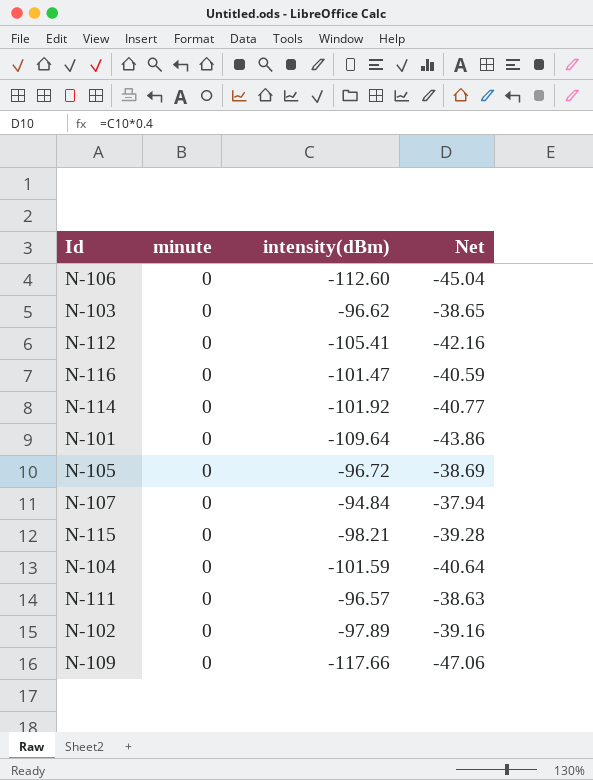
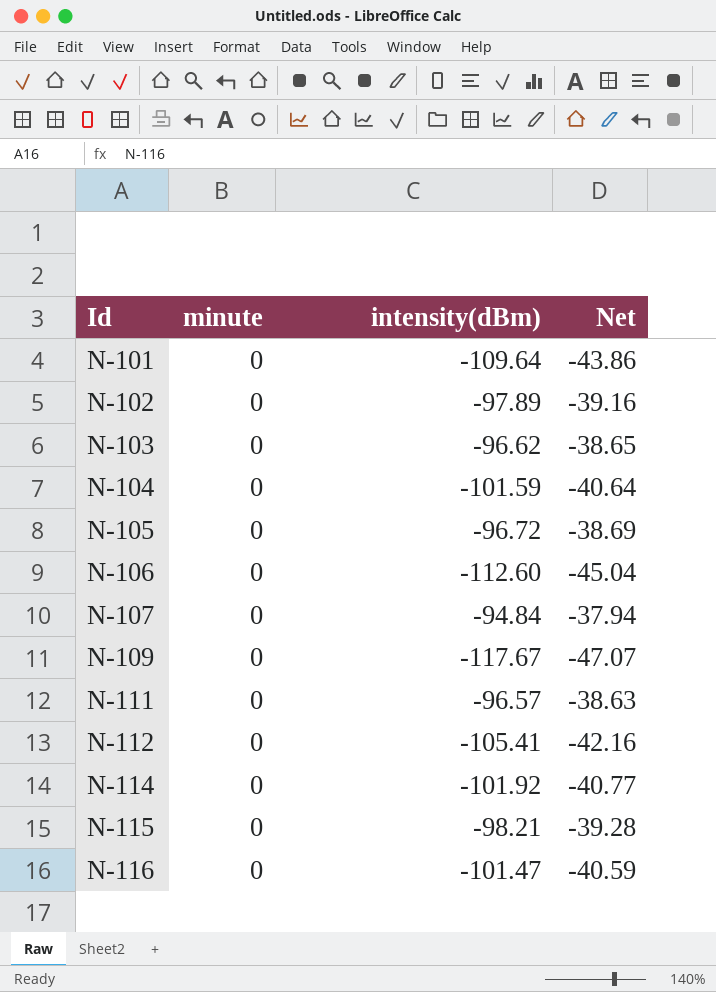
row order: none -> Id ascending
N-109 | intensity(dBm): -117.66 -> -117.67
N-109 | Net: -47.06 -> -47.07

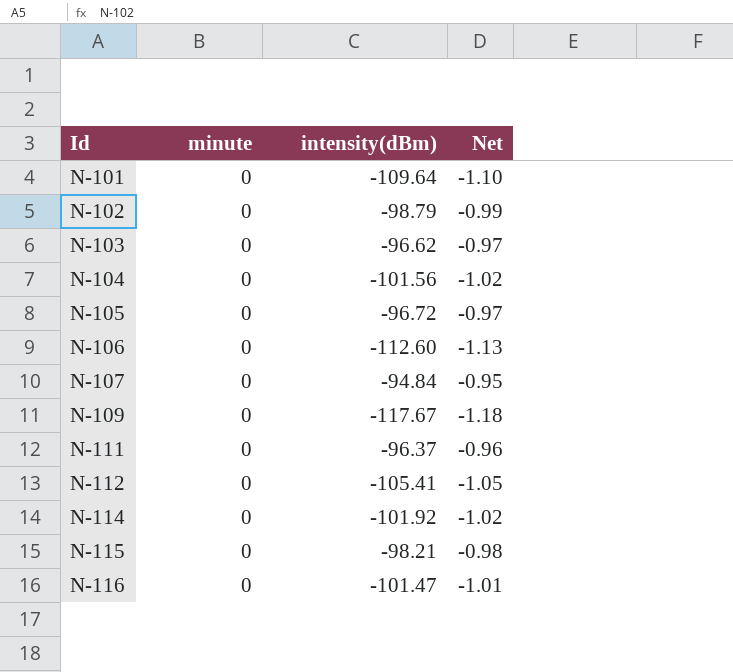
column Net | formula: [intensity(dBm)] * 0.4 -> [intensity(dBm)] * 0.01
N-102 | intensity(dBm): -97.89 -> -98.79
N-104 | intensity(dBm): -101.59 -> -101.56
N-111 | intensity(dBm): -96.57 -> -96.37

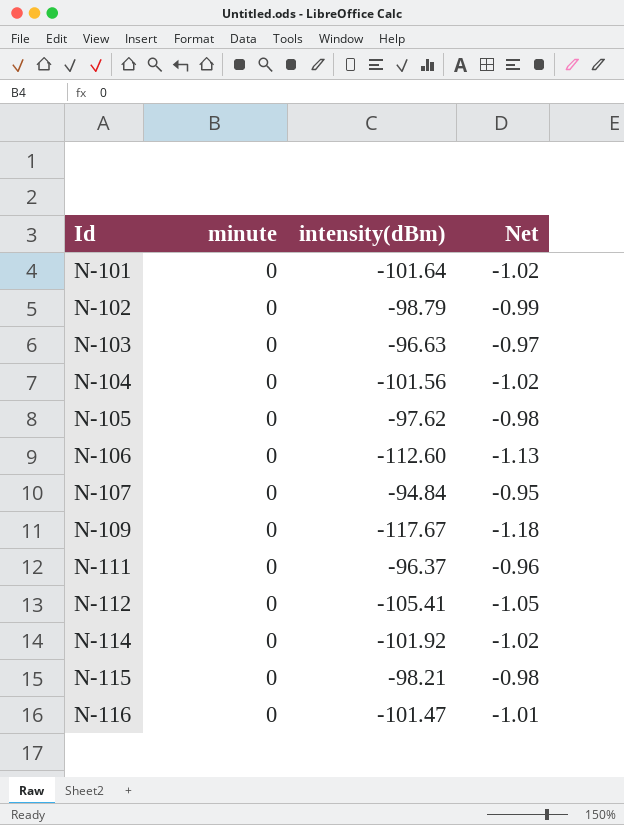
N-101 | intensity(dBm): -109.64 -> -101.64
N-101 | Net: -1.10 -> -1.02
N-103 | intensity(dBm): -96.62 -> -96.63
N-105 | intensity(dBm): -96.72 -> -97.62
N-105 | Net: -0.97 -> -0.98

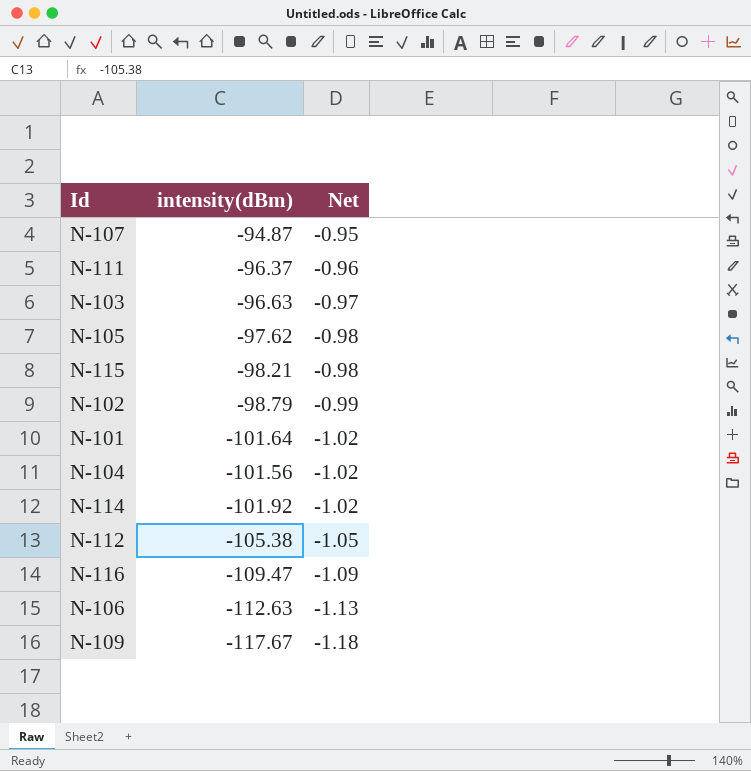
row order: Id ascending -> Net descending
column minute | position: 2 -> none
N-107 | intensity(dBm): -94.84 -> -94.87
N-112 | intensity(dBm): -105.41 -> -105.38
N-116 | intensity(dBm): -101.47 -> -109.47
N-116 | Net: -1.01 -> -1.09
N-106 | intensity(dBm): -112.60 -> -112.63

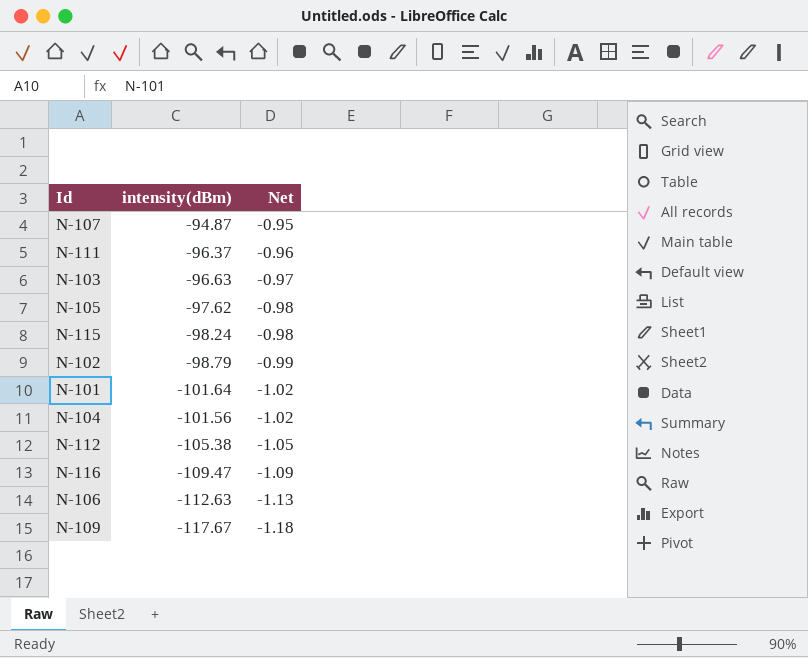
row N-114: -101.92 | -1.02 -> none
N-115 | intensity(dBm): -98.21 -> -98.24

